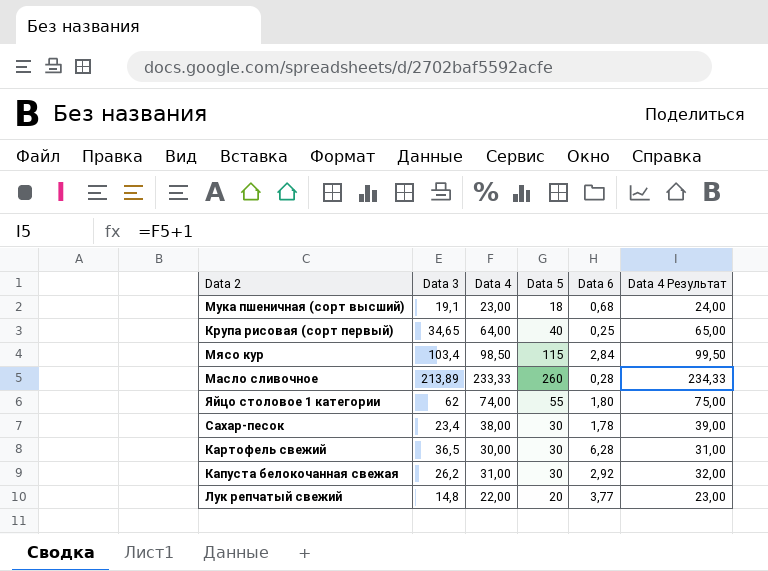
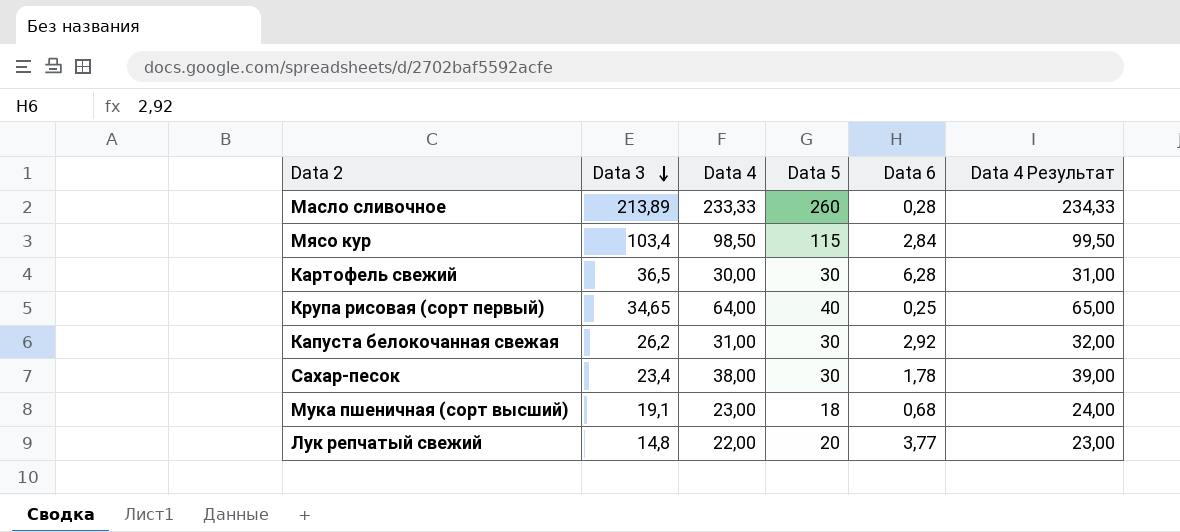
row order: none -> Data 3 descending
row Яйцо столовое 1 категории: 62 | 74,00 | 55 | 1,80 | 75,00 -> none

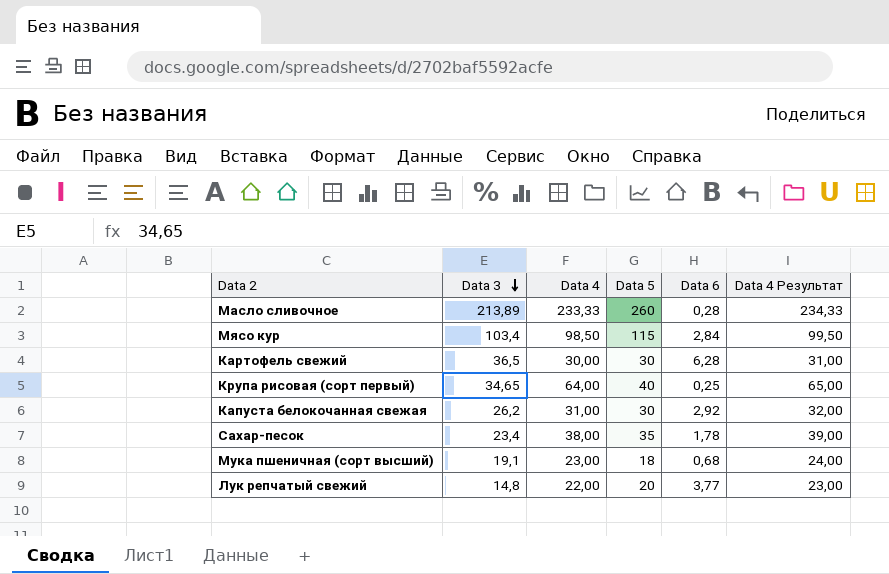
Сахар-песок | Data 5: 30 -> 35

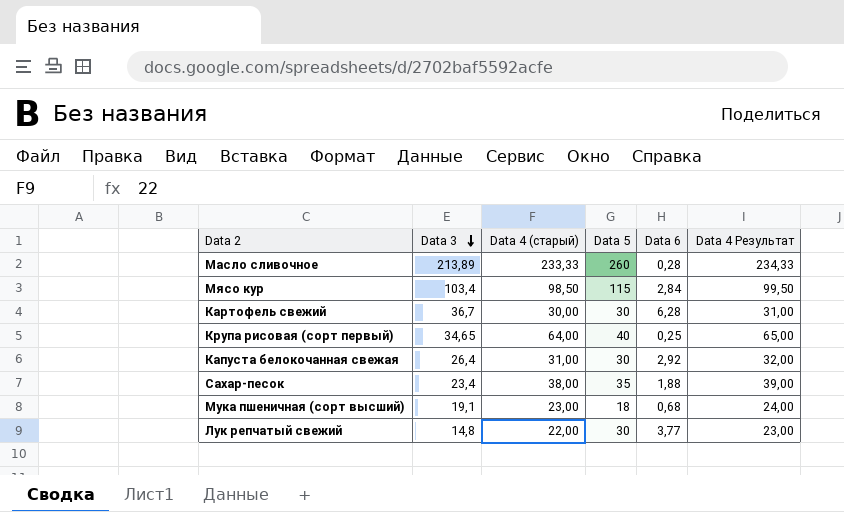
column name: Data 4 -> Data 4 (старый)
Картофель свежий | Data 3: 36,5 -> 36,7
Капуста белокочанная свежая | Data 3: 26,2 -> 26,4
Сахар-песок | Data 6: 1,78 -> 1,88
Лук репчатый свежий | Data 5: 20 -> 30

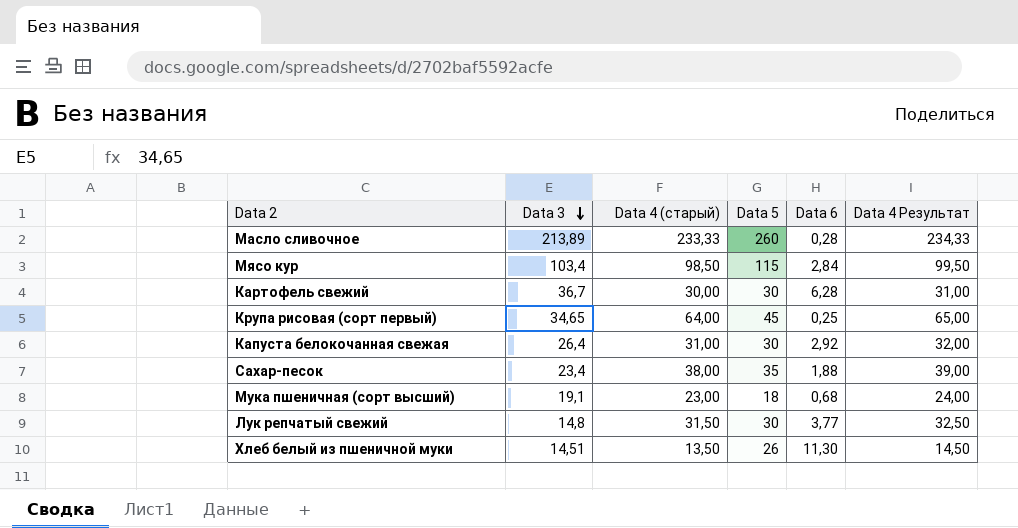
Крупа рисовая (сорт первый) | Data 5: 40 -> 45
Лук репчатый свежий | Data 4 (старый): 22,00 -> 31,50
Лук репчатый свежий | Data 4 Результат: 23,00 -> 32,50
row Хлеб белый из пшеничной муки: none -> 14,51 | 13,50 | 26 | 11,30 | 14,50

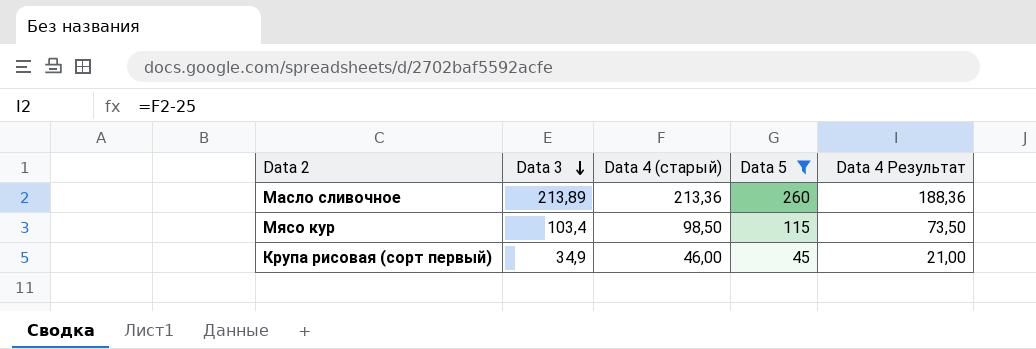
filter: none -> Data 5 >= 45
column Data 6 | position: 5 -> none
column Data 4 Результат | formula: [Data 4 (старый)] + 1 -> [Data 4 (старый)] - 25
Масло сливочное | Data 4 (старый): 233,33 -> 213,36
Крупа рисовая (сорт первый) | Data 3: 34,65 -> 34,9
Крупа рисовая (сорт первый) | Data 4 (старый): 64,00 -> 46,00

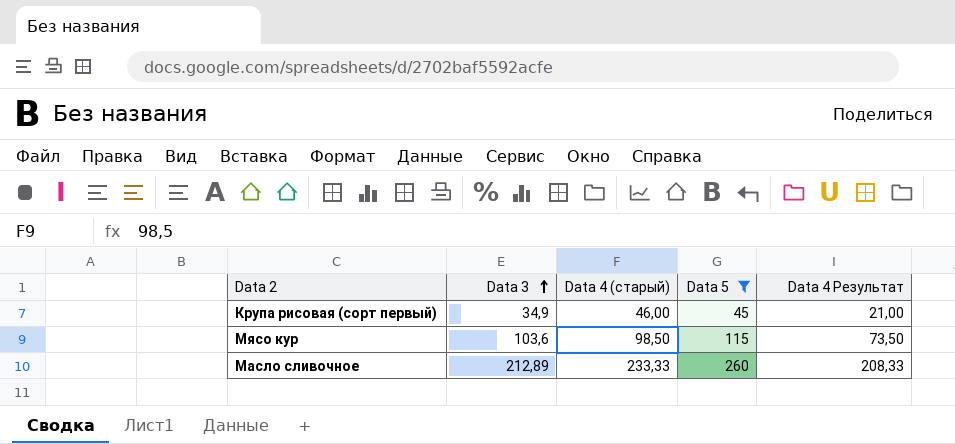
row order: Data 3 descending -> Data 3 ascending
Мясо кур | Data 3: 103,4 -> 103,6
Масло сливочное | Data 3: 213,89 -> 212,89
Масло сливочное | Data 4 (старый): 213,36 -> 233,33
Масло сливочное | Data 4 Результат: 188,36 -> 208,33

